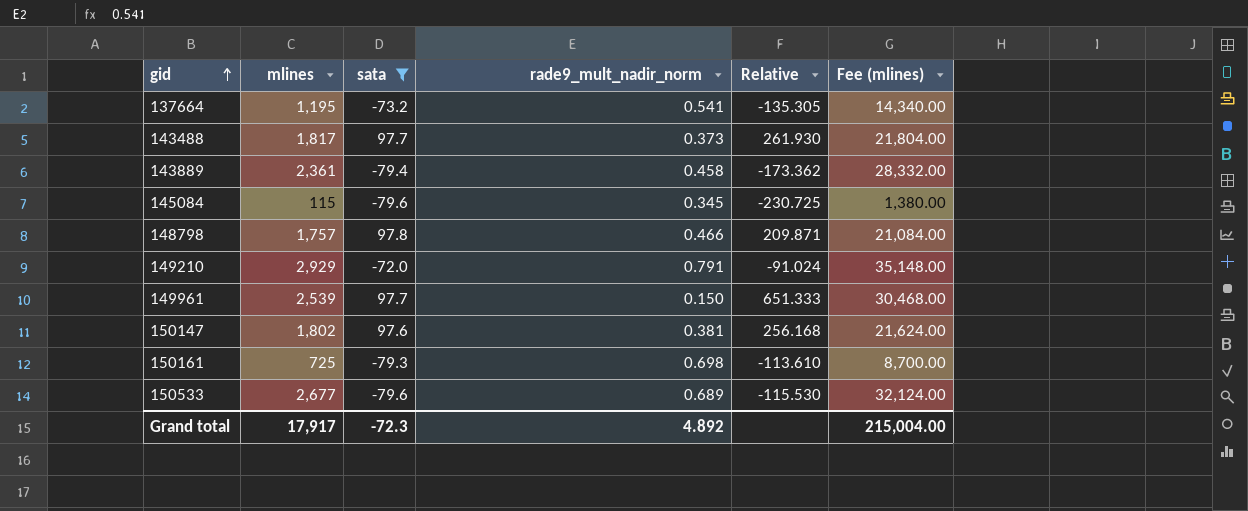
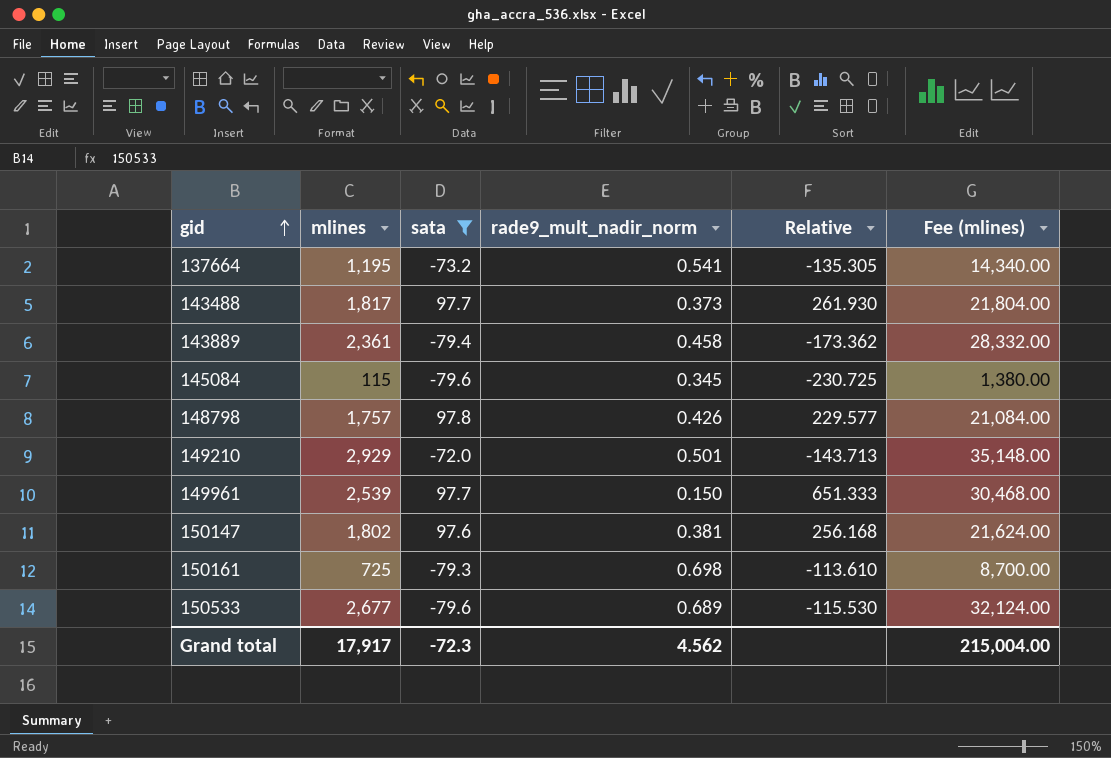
148798 | rade9_mult_nadir_norm: 0.466 -> 0.426
148798 | Relative: 209.871 -> 229.577
149210 | rade9_mult_nadir_norm: 0.791 -> 0.501
149210 | Relative: -91.024 -> -143.713
Grand total | rade9_mult_nadir_norm: 4.892 -> 4.562

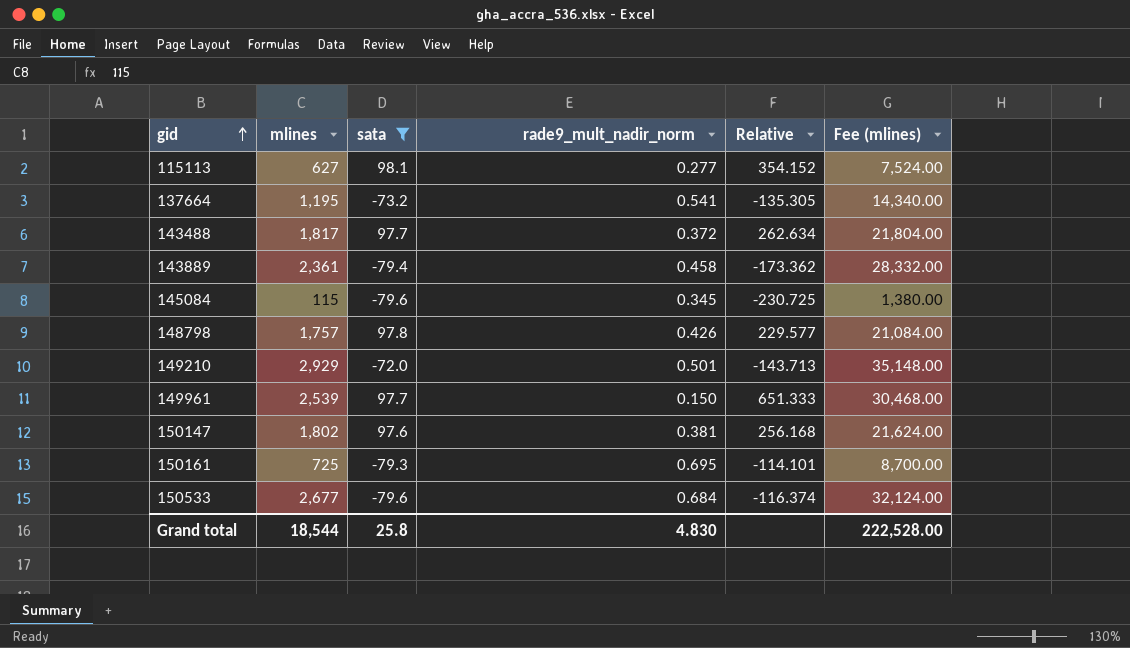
row 115113: none -> 627 | 98.1 | 0.277 | 354.152 | 7,524.00
143488 | rade9_mult_nadir_norm: 0.373 -> 0.372
143488 | Relative: 261.930 -> 262.634
150161 | rade9_mult_nadir_norm: 0.698 -> 0.695
150161 | Relative: -113.610 -> -114.101
150533 | rade9_mult_nadir_norm: 0.689 -> 0.684
150533 | Relative: -115.530 -> -116.374
Grand total | mlines: 17,917 -> 18,544
Grand total | sata: -72.3 -> 25.8
Grand total | rade9_mult_nadir_norm: 4.562 -> 4.830
Grand total | Fee (mlines): 215,004.00 -> 222,528.00

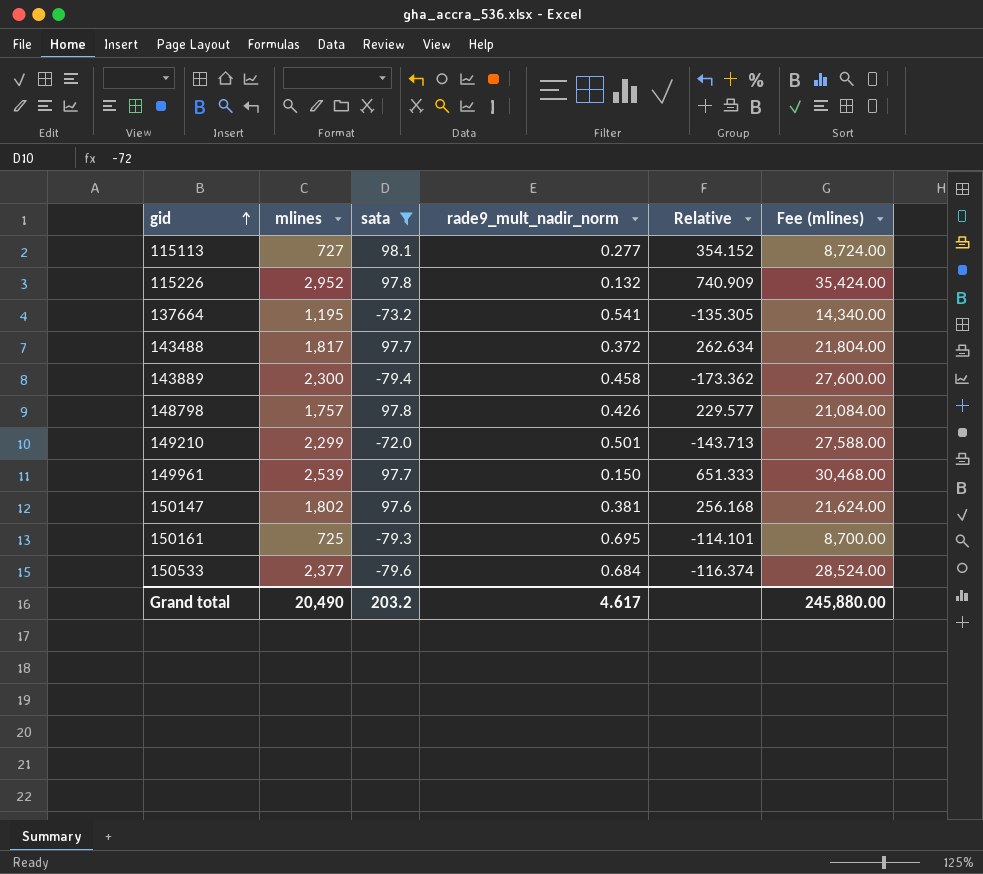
row 145084: 115 | -79.6 | 0.345 | -230.725 | 1,380.00 -> none
115113 | mlines: 627 -> 727
115113 | Fee (mlines): 7,524.00 -> 8,724.00
row 115226: none -> 2,952 | 97.8 | 0.132 | 740.909 | 35,424.00
143889 | mlines: 2,361 -> 2,300
143889 | Fee (mlines): 28,332.00 -> 27,600.00
149210 | mlines: 2,929 -> 2,299
149210 | Fee (mlines): 35,148.00 -> 27,588.00
150533 | mlines: 2,677 -> 2,377
150533 | Fee (mlines): 32,124.00 -> 28,524.00
Grand total | mlines: 18,544 -> 20,490
Grand total | sata: 25.8 -> 203.2
Grand total | rade9_mult_nadir_norm: 4.830 -> 4.617
Grand total | Fee (mlines): 222,528.00 -> 245,880.00

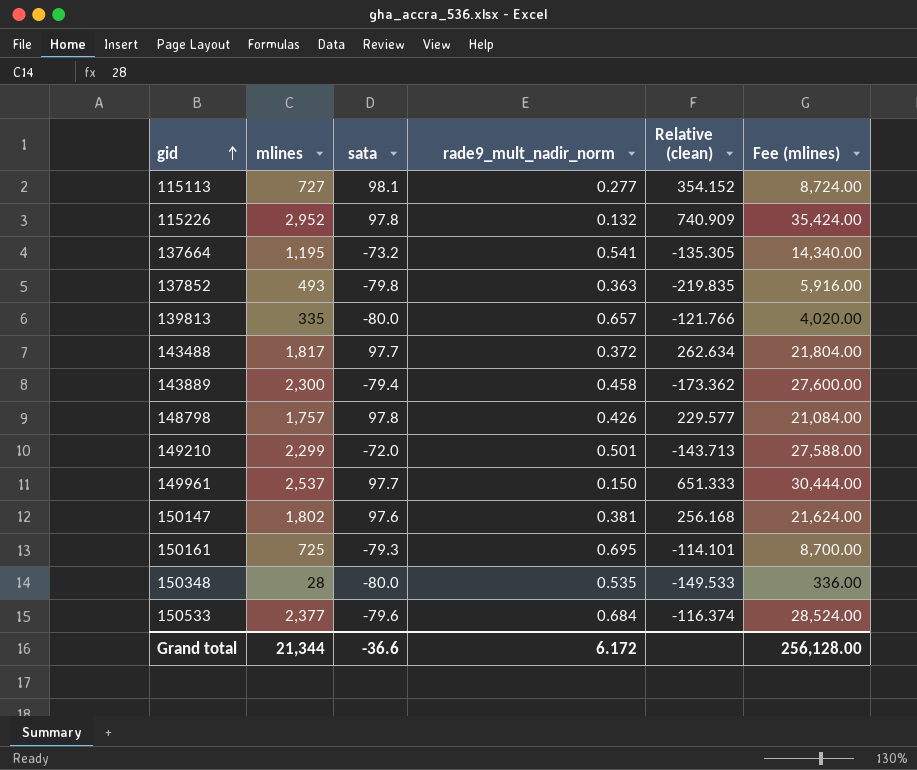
filter: sata >= -79.6 -> none
column name: Relative -> Relative (clean)
149961 | mlines: 2,539 -> 2,537
149961 | Fee (mlines): 30,468.00 -> 30,444.00
Grand total | mlines: 20,490 -> 21,344
Grand total | sata: 203.2 -> -36.6
Grand total | rade9_mult_nadir_norm: 4.617 -> 6.172
Grand total | Fee (mlines): 245,880.00 -> 256,128.00

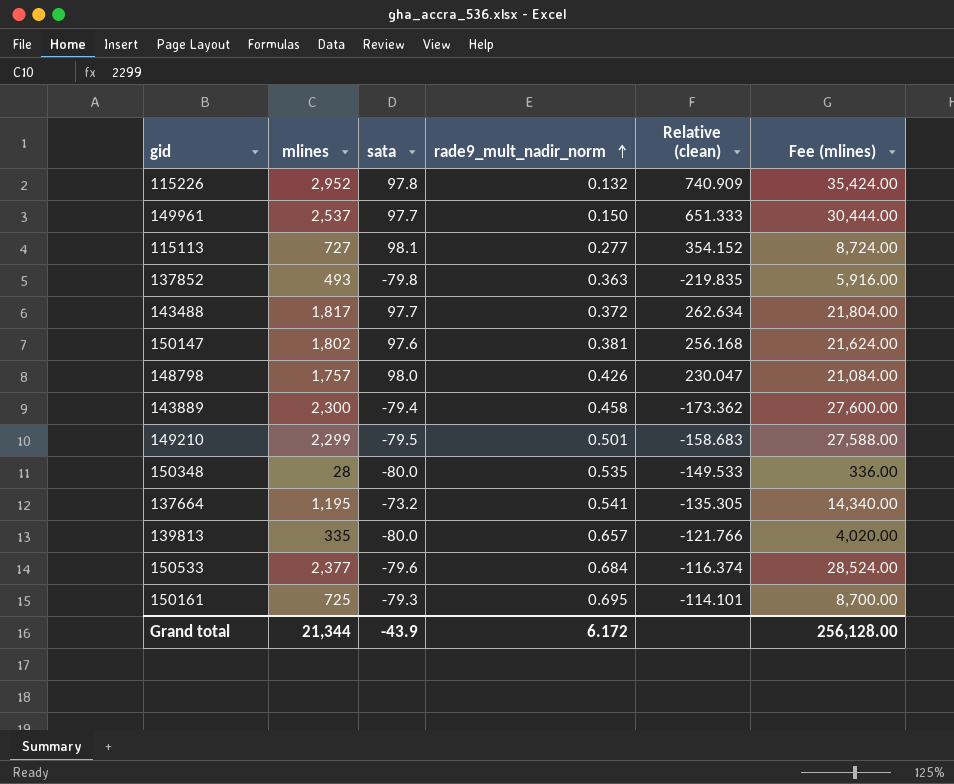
row order: gid ascending -> rade9_mult_nadir_norm ascending
148798 | sata: 97.8 -> 98.0
148798 | Relative (clean): 229.577 -> 230.047
149210 | sata: -72.0 -> -79.5
149210 | Relative (clean): -143.713 -> -158.683
Grand total | sata: -36.6 -> -43.9

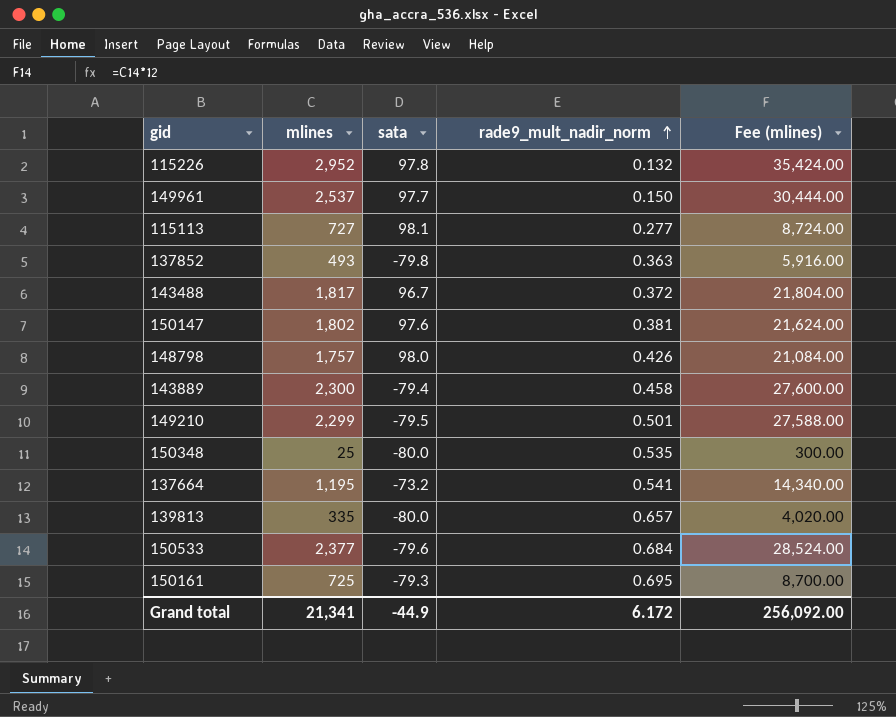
column Relative (clean) | formula: [sata] / [rade9_mult_nadir_norm] -> none
143488 | sata: 97.7 -> 96.7
150348 | mlines: 28 -> 25
150348 | Fee (mlines): 336.00 -> 300.00
Grand total | mlines: 21,344 -> 21,341
Grand total | sata: -43.9 -> -44.9
Grand total | Fee (mlines): 256,128.00 -> 256,092.00

